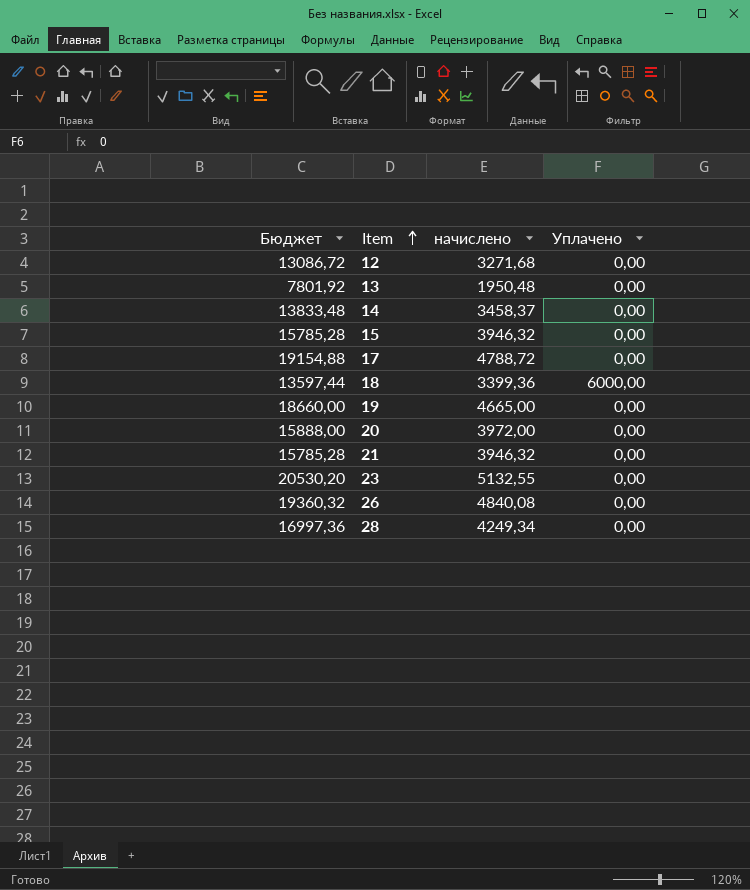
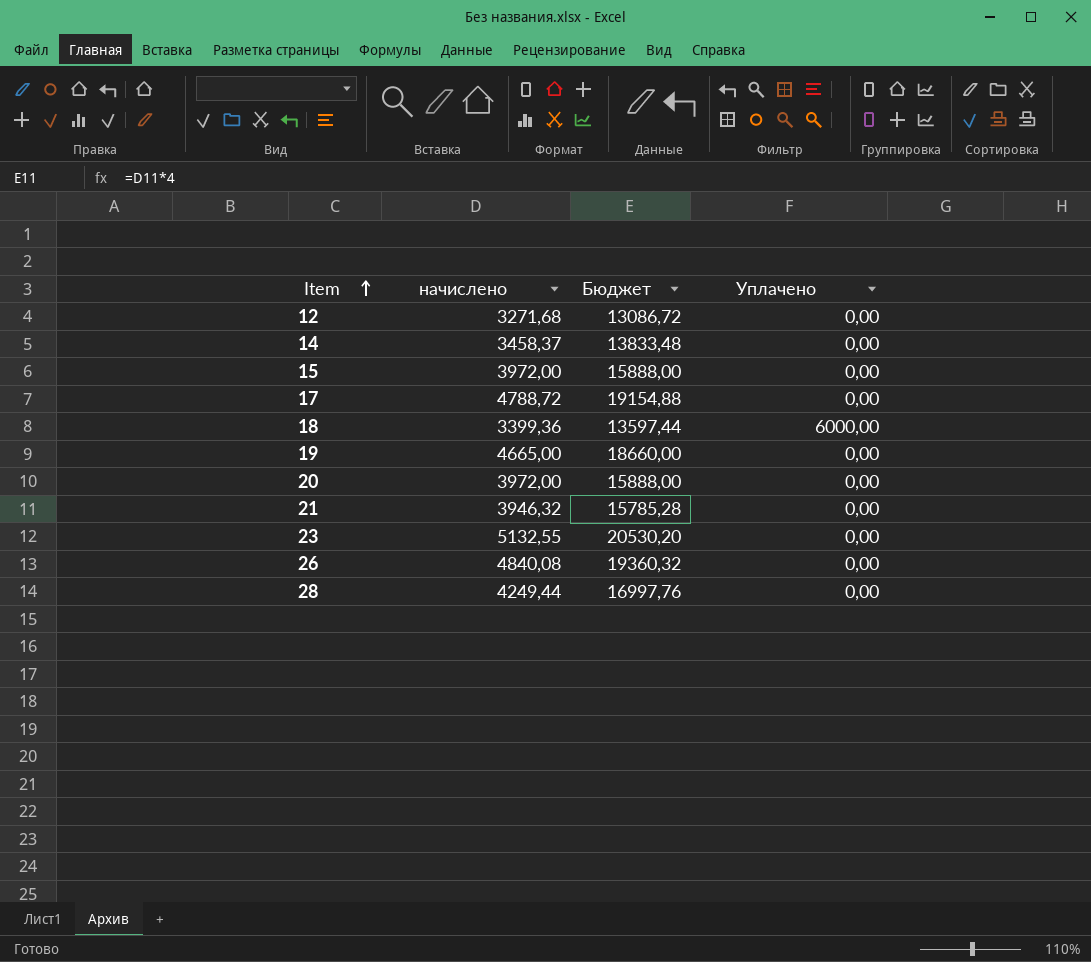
column Бюджет | position: 1 -> 3
row 13: 7801,92 | 1950,48 | 0,00 -> none
15 | начислено: 3946,32 -> 3972,00
15 | Бюджет: 15785,28 -> 15888,00
28 | начислено: 4249,34 -> 4249,44
28 | Бюджет: 16997,36 -> 16997,76

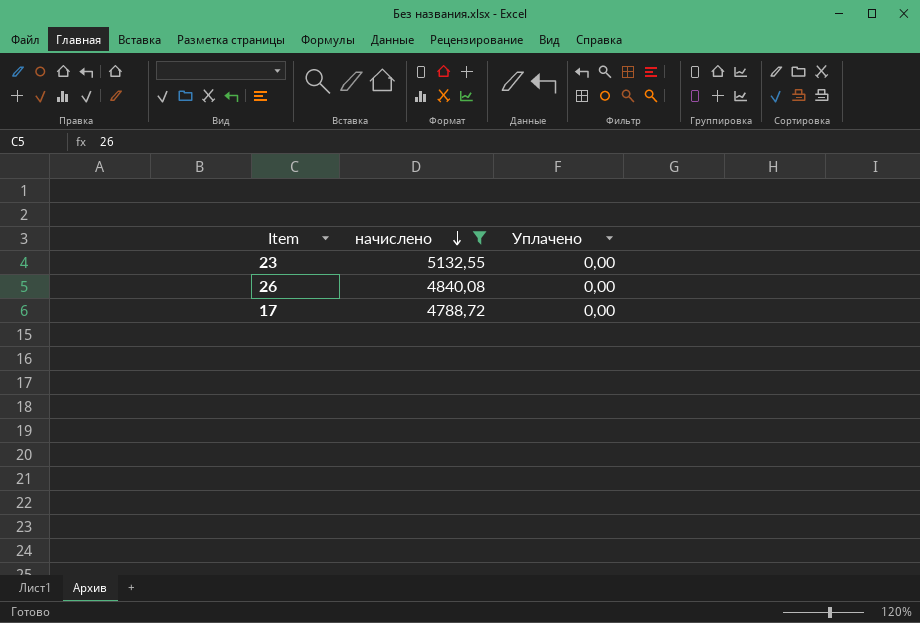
filter: none -> начислено >= 4788,72
row order: Item ascending -> начислено descending
column Бюджет | formula: [начислено] * 4 -> none

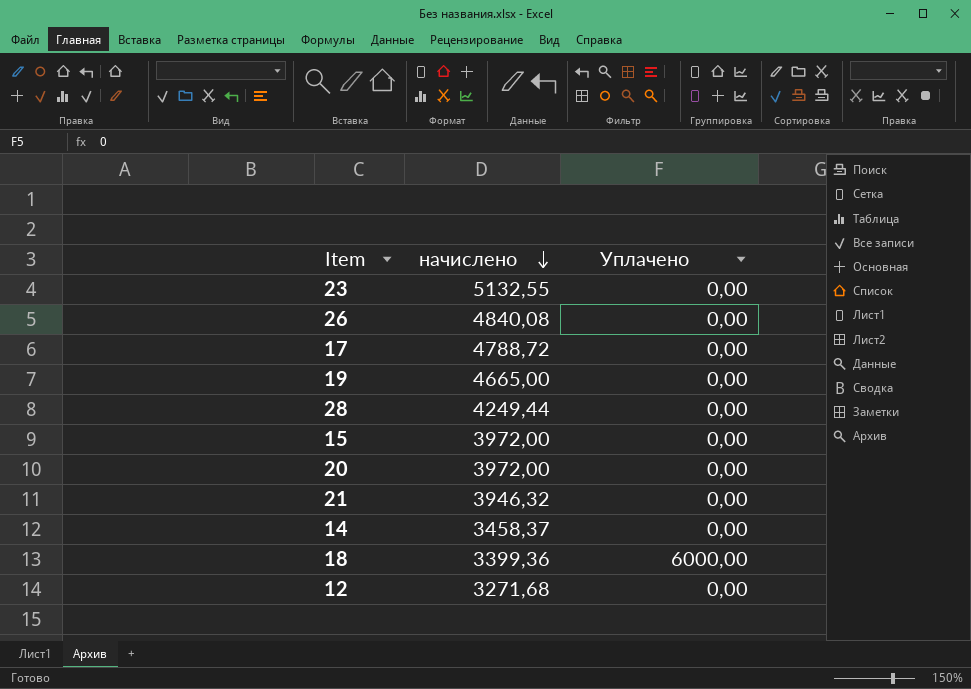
filter: начислено >= 4788,72 -> none

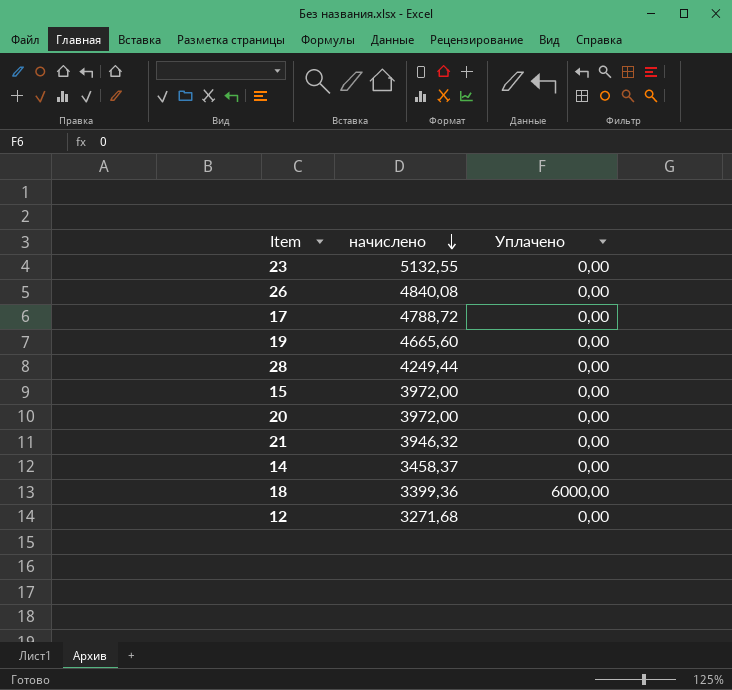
19 | начислено: 4665,00 -> 4665,60

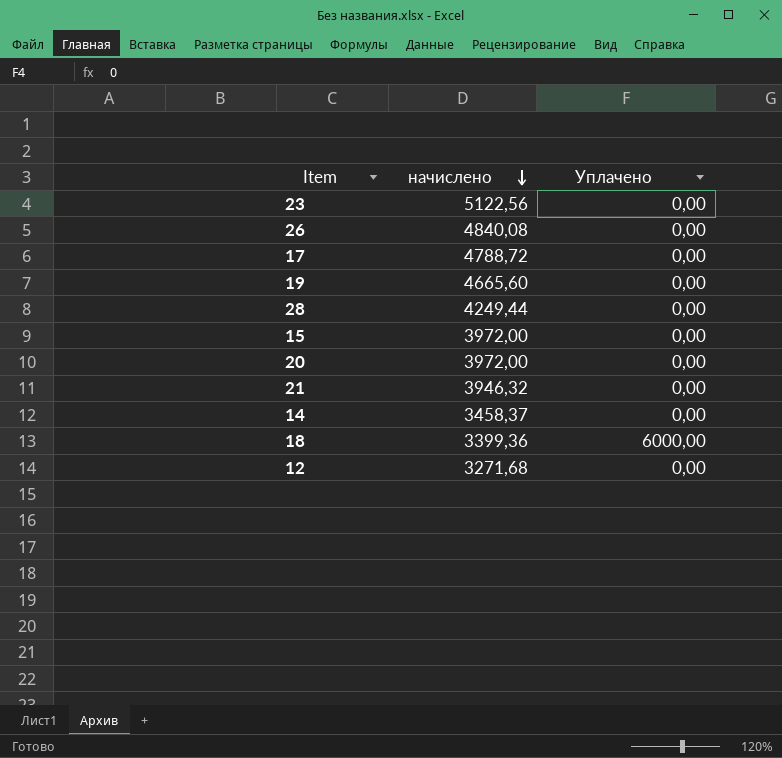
23 | начислено: 5132,55 -> 5122,56

